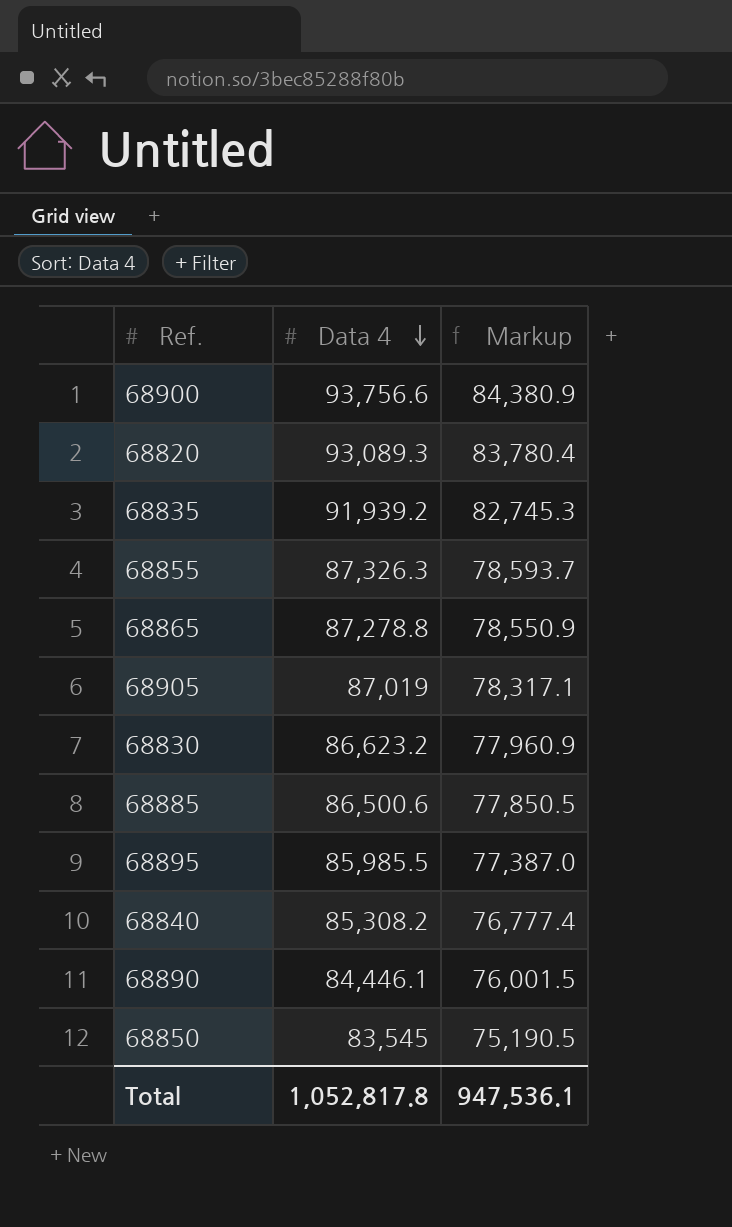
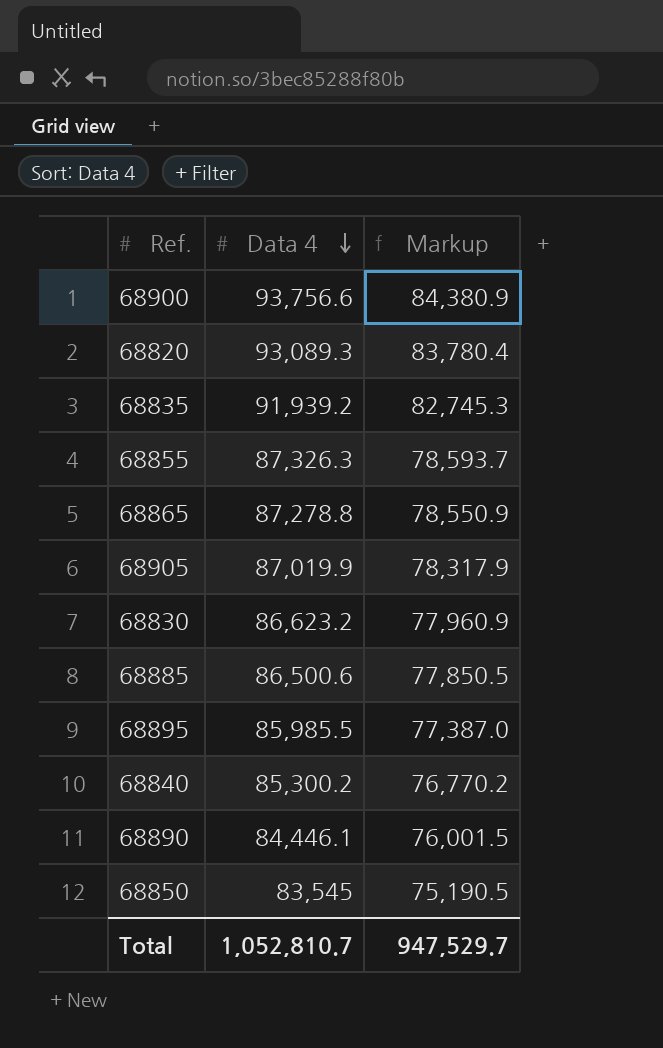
68905 | Data 4: 87,019 -> 87,019.9
68905 | Markup: 78,317.1 -> 78,317.9
68840 | Data 4: 85,308.2 -> 85,300.2
68840 | Markup: 76,777.4 -> 76,770.2
Total | Data 4: 1,052,817.8 -> 1,052,810.7
Total | Markup: 947,536.1 -> 947,529.7

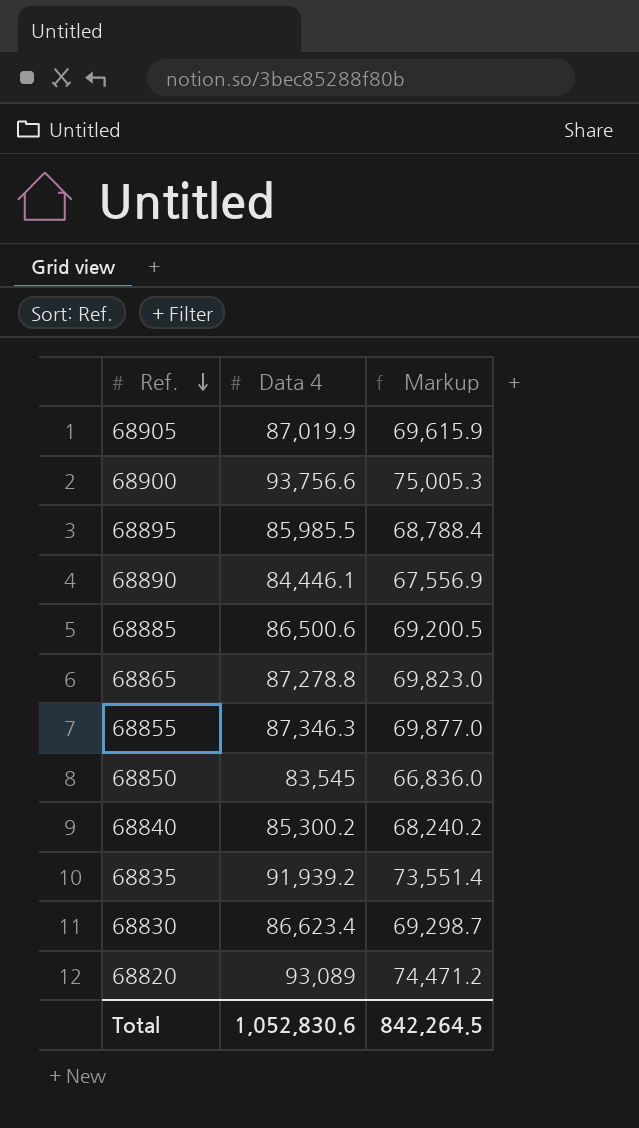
row order: Data 4 descending -> Ref. descending
column Markup | formula: [Data 4] * 0.9 -> [Data 4] * 0.8
68855 | Data 4: 87,326.3 -> 87,346.3
68830 | Data 4: 86,623.2 -> 86,623.4
68820 | Data 4: 93,089.3 -> 93,089
Total | Data 4: 1,052,810.7 -> 1,052,830.6
Total | Markup: 947,529.7 -> 842,264.5

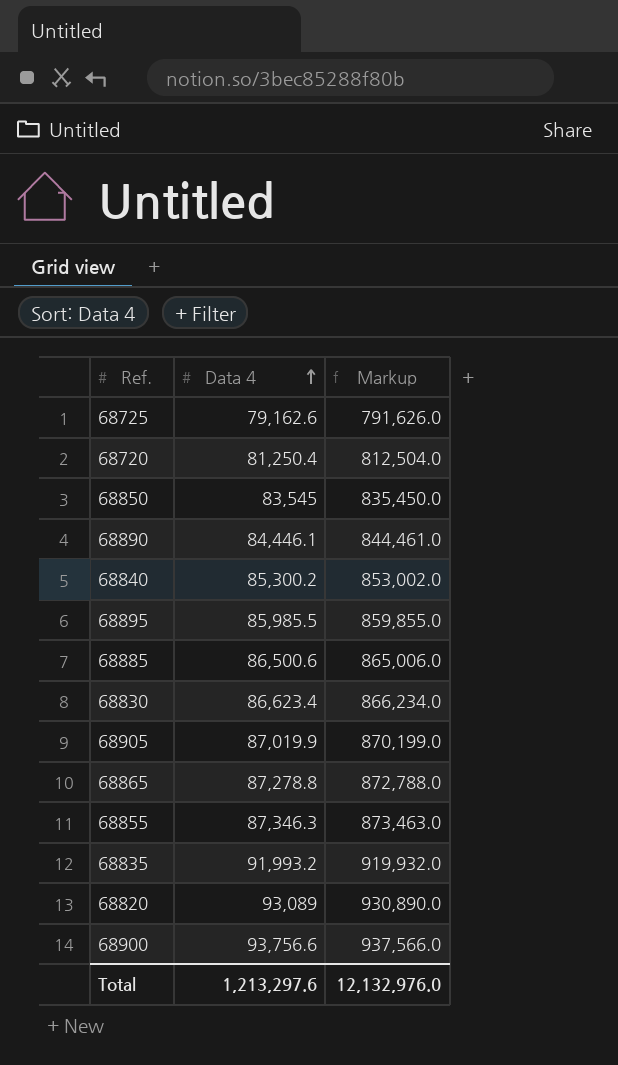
row order: Ref. descending -> Data 4 ascending
column Markup | formula: [Data 4] * 0.8 -> [Data 4] * 10
row 68725: none -> 79,162.6 | 791,626.0
row 68720: none -> 81,250.4 | 812,504.0
68835 | Data 4: 91,939.2 -> 91,993.2
Total | Data 4: 1,052,830.6 -> 1,213,297.6
Total | Markup: 842,264.5 -> 12,132,976.0

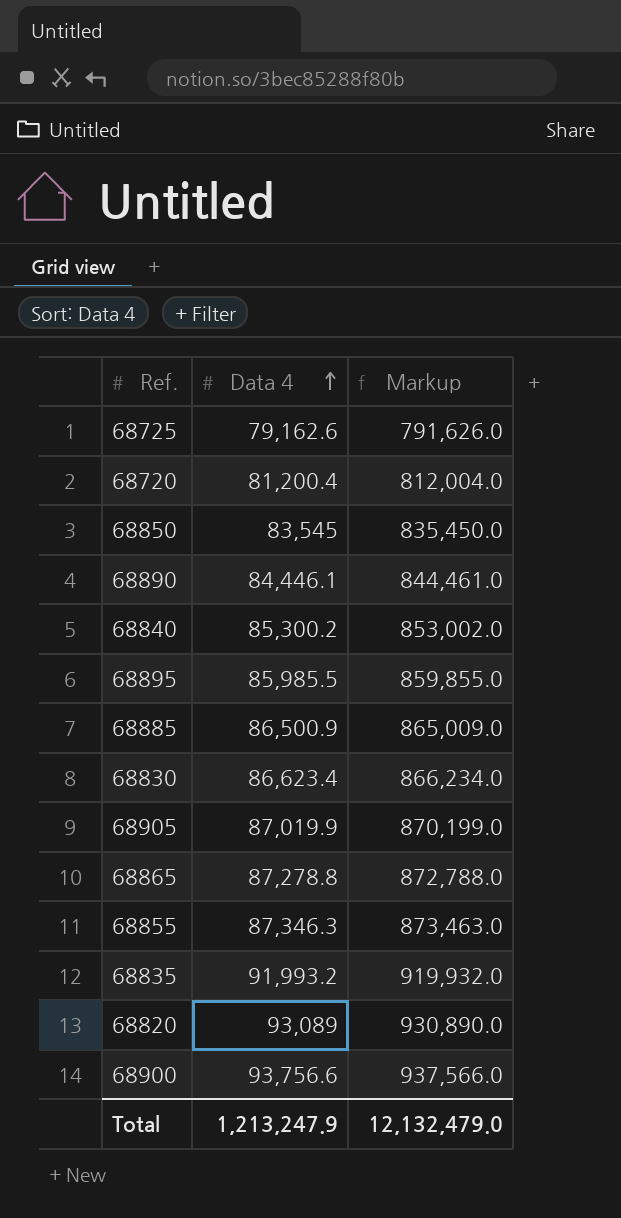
68720 | Data 4: 81,250.4 -> 81,200.4
68720 | Markup: 812,504.0 -> 812,004.0
68885 | Data 4: 86,500.6 -> 86,500.9
68885 | Markup: 865,006.0 -> 865,009.0
Total | Data 4: 1,213,297.6 -> 1,213,247.9
Total | Markup: 12,132,976.0 -> 12,132,479.0

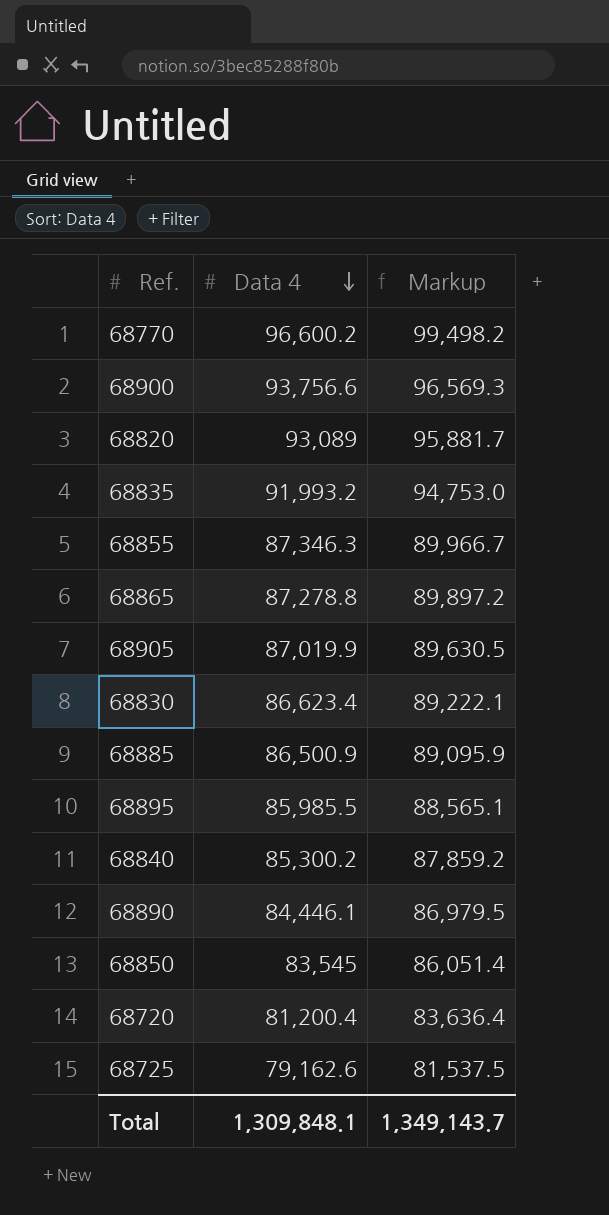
row order: Data 4 ascending -> Data 4 descending
column Markup | formula: [Data 4] * 10 -> [Data 4] * 1.03
row 68770: none -> 96,600.2 | 99,498.2
Total | Data 4: 1,213,247.9 -> 1,309,848.1
Total | Markup: 12,132,479.0 -> 1,349,143.7

